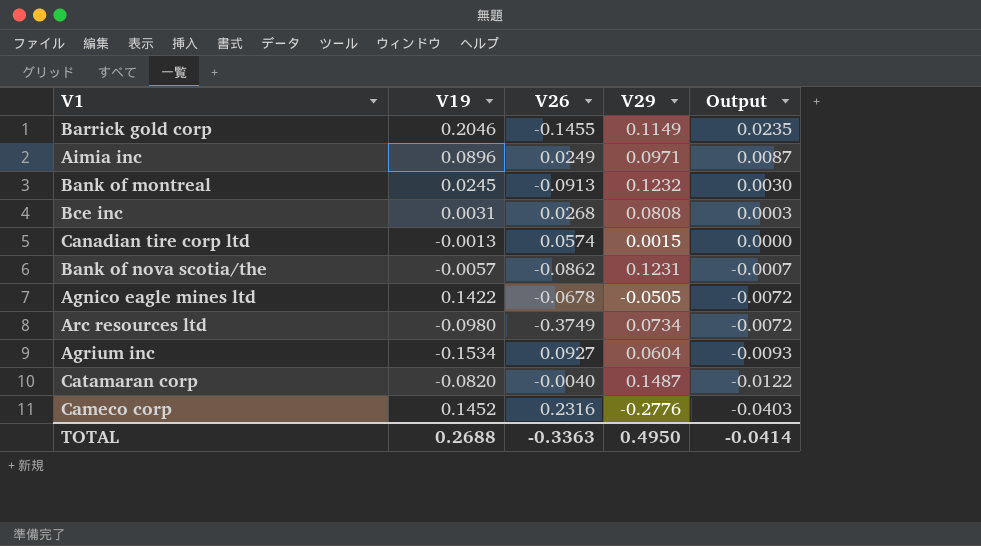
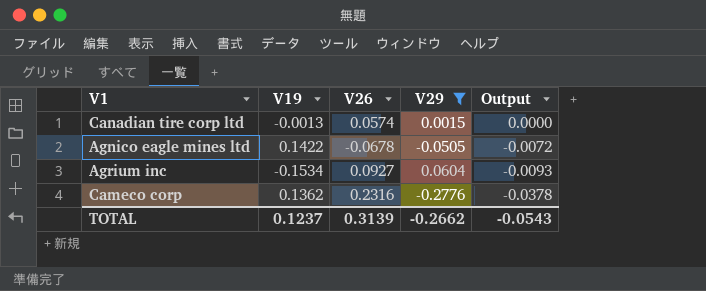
filter: none -> V29 <= 0.0604
Cameco corp | V19: 0.1452 -> 0.1362
Cameco corp | Output: -0.0403 -> -0.0378
TOTAL | V19: 0.2688 -> 0.1237
TOTAL | V26: -0.3363 -> 0.3139
TOTAL | V29: 0.4950 -> -0.2662
TOTAL | Output: -0.0414 -> -0.0543

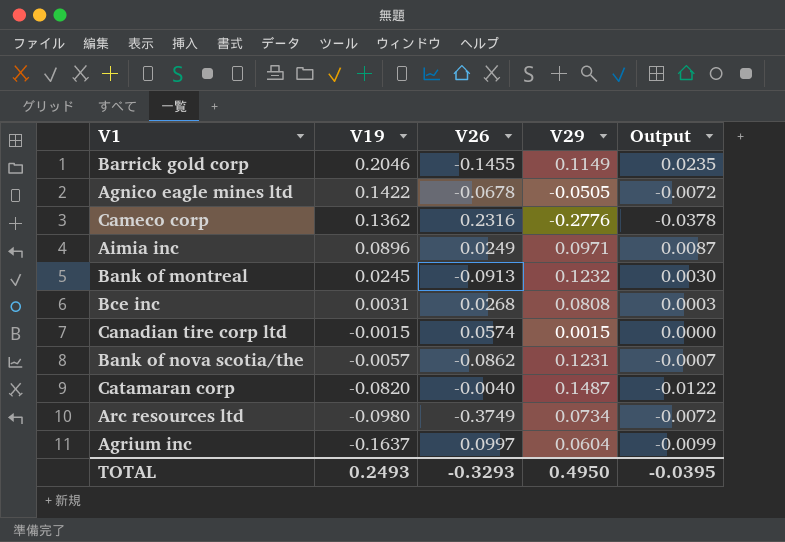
filter: V29 <= 0.0604 -> none
row order: Output descending -> V19 descending
Canadian tire corp ltd | V19: -0.0013 -> -0.0015
Agrium inc | V19: -0.1534 -> -0.1637
Agrium inc | V26: 0.0927 -> 0.0997
Agrium inc | Output: -0.0093 -> -0.0099
TOTAL | V19: 0.1237 -> 0.2493
TOTAL | V26: 0.3139 -> -0.3293
TOTAL | V29: -0.2662 -> 0.4950
TOTAL | Output: -0.0543 -> -0.0395

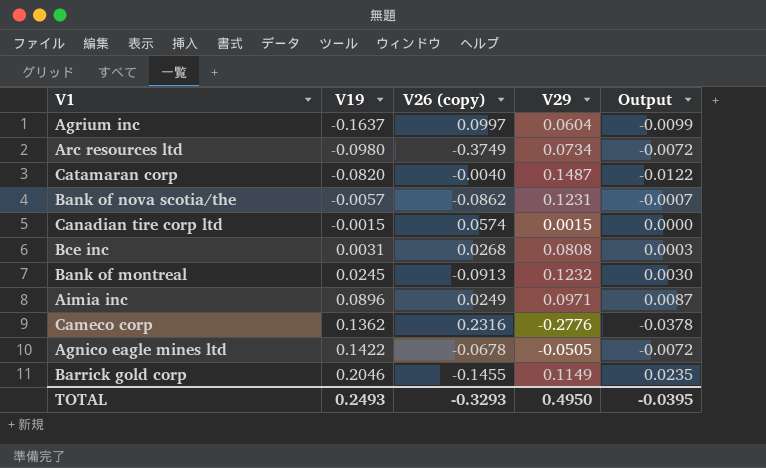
row order: V19 descending -> V19 ascending
column name: V26 -> V26 (copy)

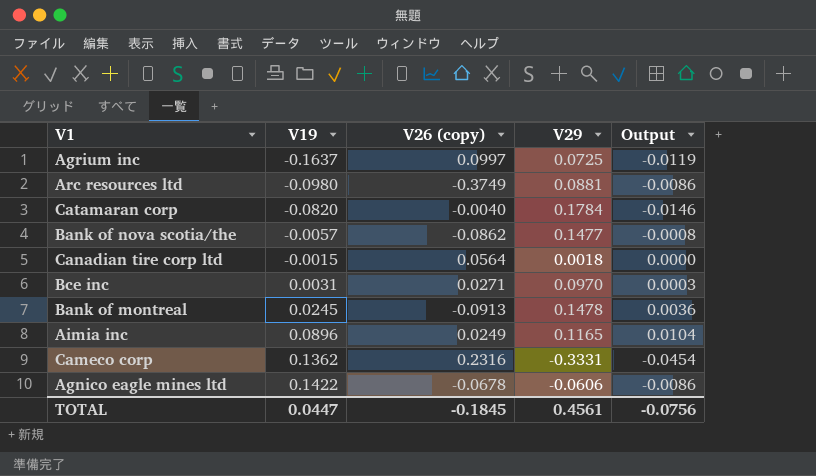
row Barrick gold corp: 0.2046 | -0.1455 | 0.1149 | 0.0235 -> none
Agrium inc | V29: 0.0604 -> 0.0725
Agrium inc | Output: -0.0099 -> -0.0119
Arc resources ltd | V29: 0.0734 -> 0.0881
Arc resources ltd | Output: -0.0072 -> -0.0086
Catamaran corp | V29: 0.1487 -> 0.1784
Catamaran corp | Output: -0.0122 -> -0.0146
Bank of nova scotia/the | V29: 0.1231 -> 0.1477
Bank of nova scotia/the | Output: -0.0007 -> -0.0008
Canadian tire corp ltd | V26 (copy): 0.0574 -> 0.0564
Canadian tire corp ltd | V29: 0.0015 -> 0.0018
Bce inc | V26 (copy): 0.0268 -> 0.0271
Bce inc | V29: 0.0808 -> 0.0970
Bank of montreal | V29: 0.1232 -> 0.1478
Bank of montreal | Output: 0.0030 -> 0.0036
Aimia inc | V29: 0.0971 -> 0.1165
Aimia inc | Output: 0.0087 -> 0.0104
Cameco corp | V29: -0.2776 -> -0.3331
Cameco corp | Output: -0.0378 -> -0.0454
Agnico eagle mines ltd | V29: -0.0505 -> -0.0606
Agnico eagle mines ltd | Output: -0.0072 -> -0.0086
TOTAL | V19: 0.2493 -> 0.0447
TOTAL | V26 (copy): -0.3293 -> -0.1845
TOTAL | V29: 0.4950 -> 0.4561
TOTAL | Output: -0.0395 -> -0.0756

